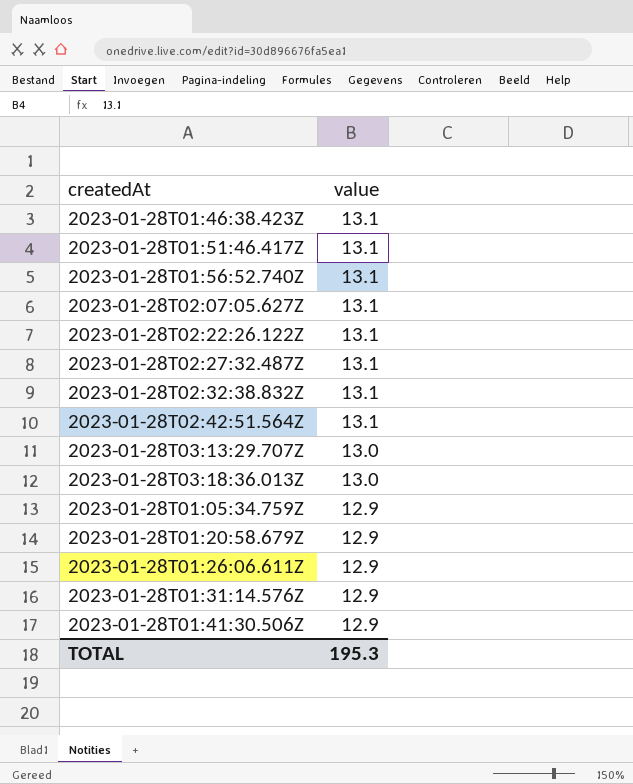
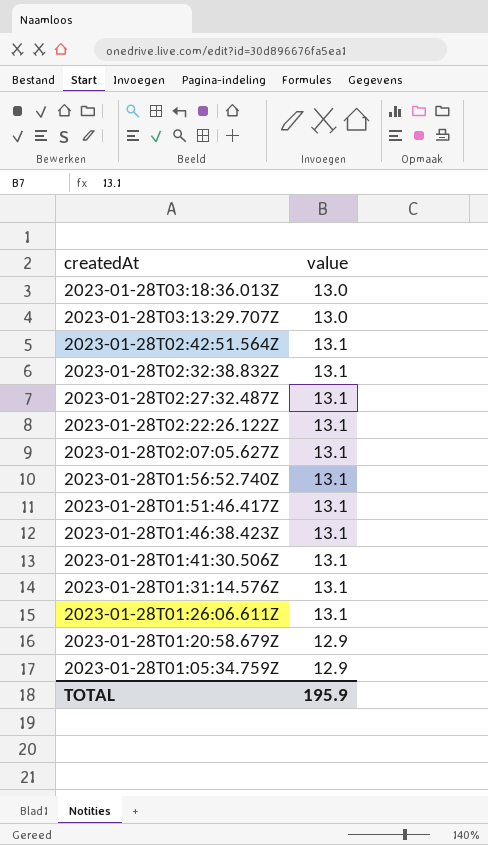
row order: value descending -> createdAt descending
2023-01-28T01:41:30.506Z | value: 12.9 -> 13.1
2023-01-28T01:31:14.576Z | value: 12.9 -> 13.1
2023-01-28T01:26:06.611Z | value: 12.9 -> 13.1
TOTAL | value: 195.3 -> 195.9

